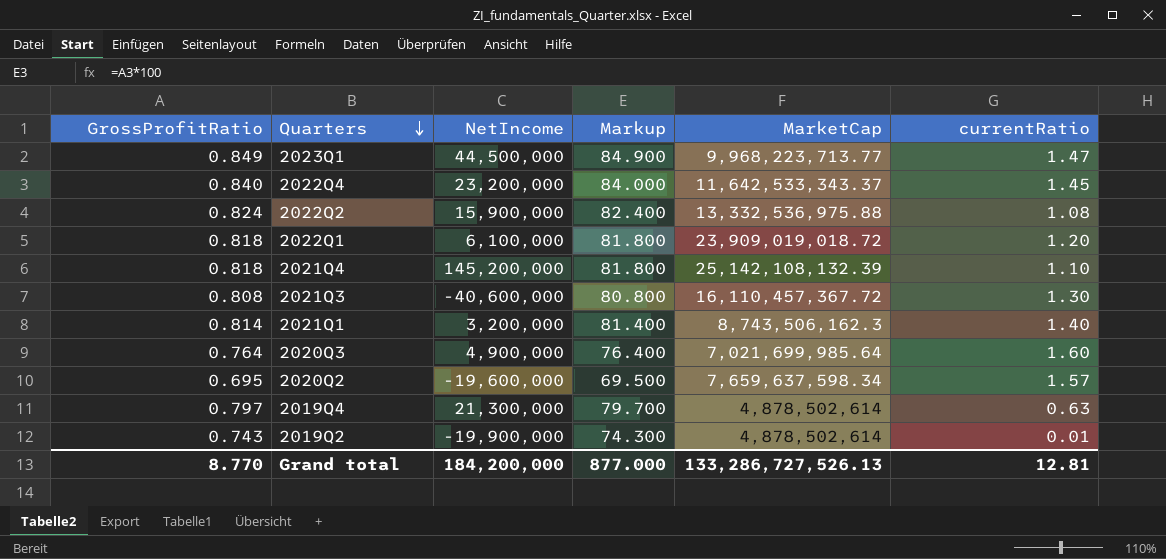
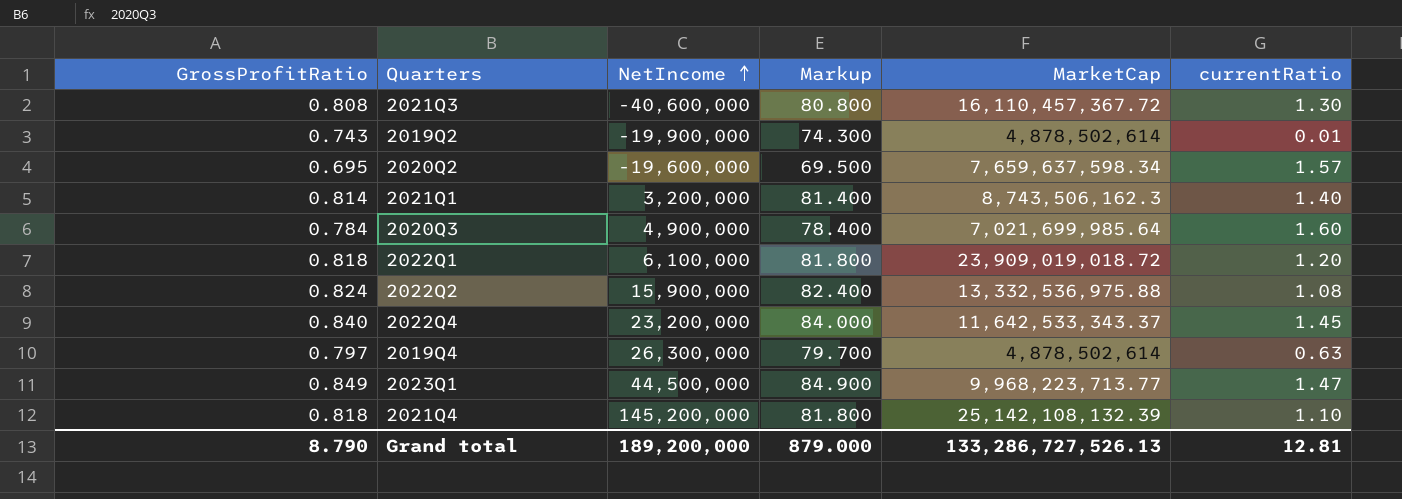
row order: Quarters descending -> NetIncome ascending
2020Q3 | GrossProfitRatio: 0.764 -> 0.784
2020Q3 | Markup: 76.400 -> 78.400
2019Q4 | NetIncome: 21,300,000 -> 26,300,000
Grand total | GrossProfitRatio: 8.770 -> 8.790
Grand total | NetIncome: 184,200,000 -> 189,200,000
Grand total | Markup: 877.000 -> 879.000

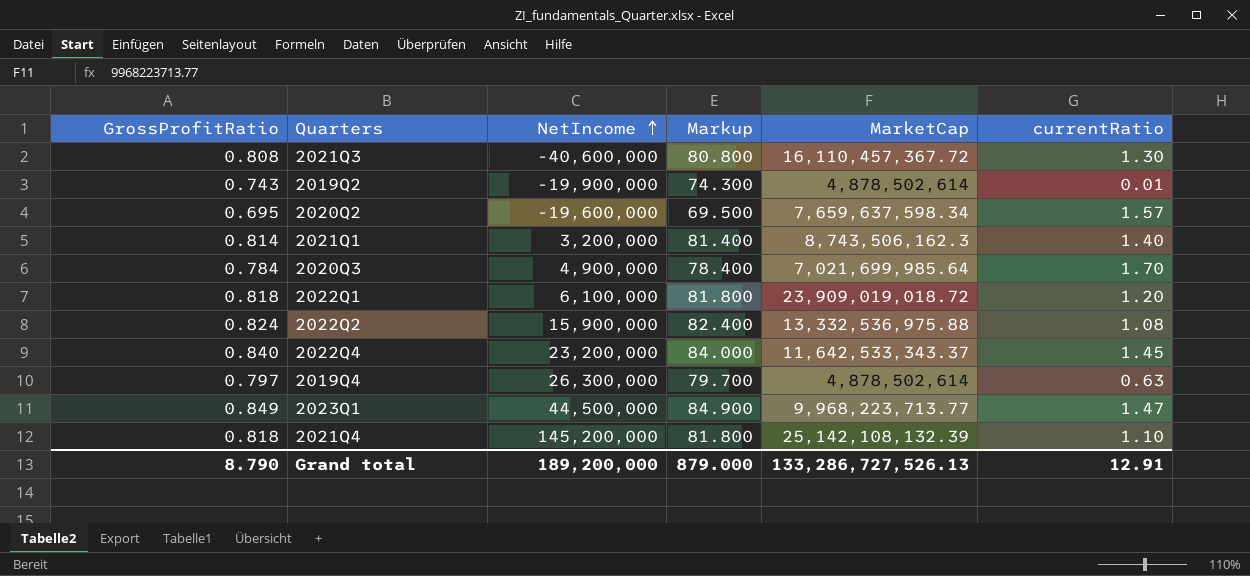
2020Q3 | currentRatio: 1.60 -> 1.70
Grand total | currentRatio: 12.81 -> 12.91

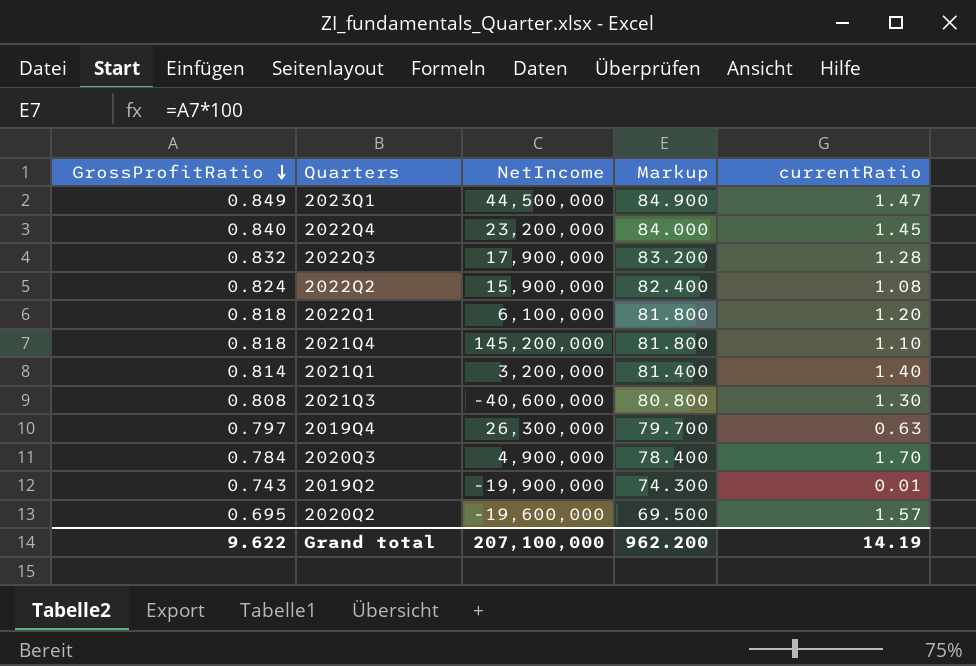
row order: NetIncome ascending -> GrossProfitRatio descending
column MarketCap | position: 5 -> none
row 2022Q3: none -> 0.832 | 17,900,000 | 83.200 | 1.28
Grand total | GrossProfitRatio: 8.790 -> 9.622
Grand total | NetIncome: 189,200,000 -> 207,100,000
Grand total | Markup: 879.000 -> 962.200
Grand total | currentRatio: 12.91 -> 14.19

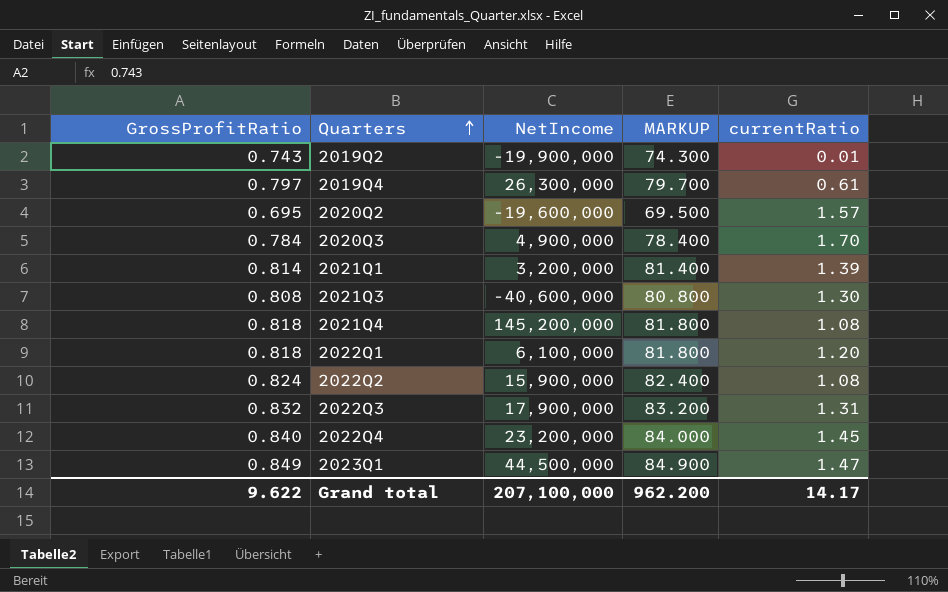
row order: GrossProfitRatio descending -> Quarters ascending
column name: Markup -> MARKUP
2019Q4 | currentRatio: 0.63 -> 0.61
2021Q1 | currentRatio: 1.40 -> 1.39
2021Q4 | currentRatio: 1.10 -> 1.08
2022Q3 | currentRatio: 1.28 -> 1.31
Grand total | currentRatio: 14.19 -> 14.17

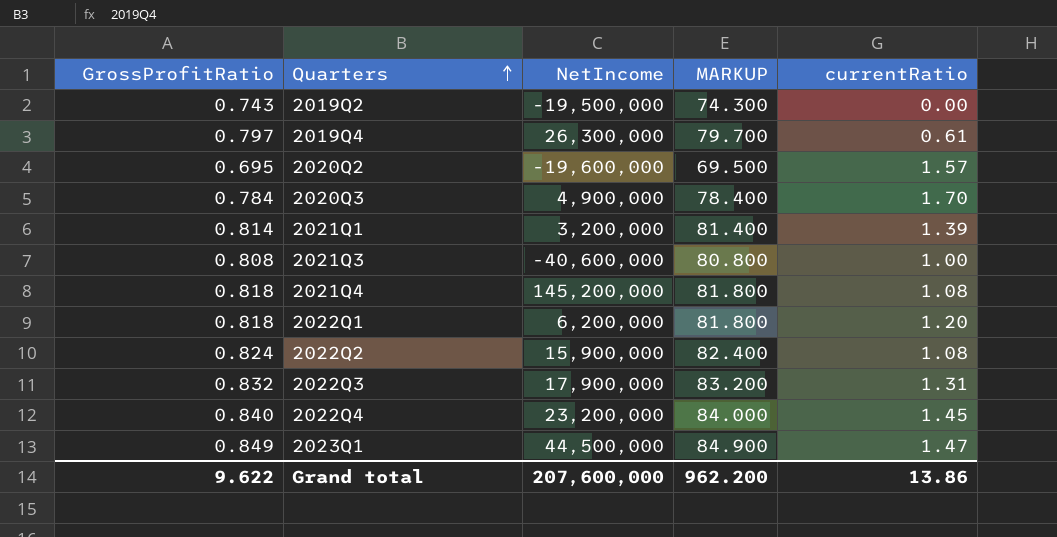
2019Q2 | NetIncome: -19,900,000 -> -19,500,000
2019Q2 | currentRatio: 0.01 -> 0.00
2021Q3 | currentRatio: 1.30 -> 1.00
2022Q1 | NetIncome: 6,100,000 -> 6,200,000
Grand total | NetIncome: 207,100,000 -> 207,600,000
Grand total | currentRatio: 14.17 -> 13.86

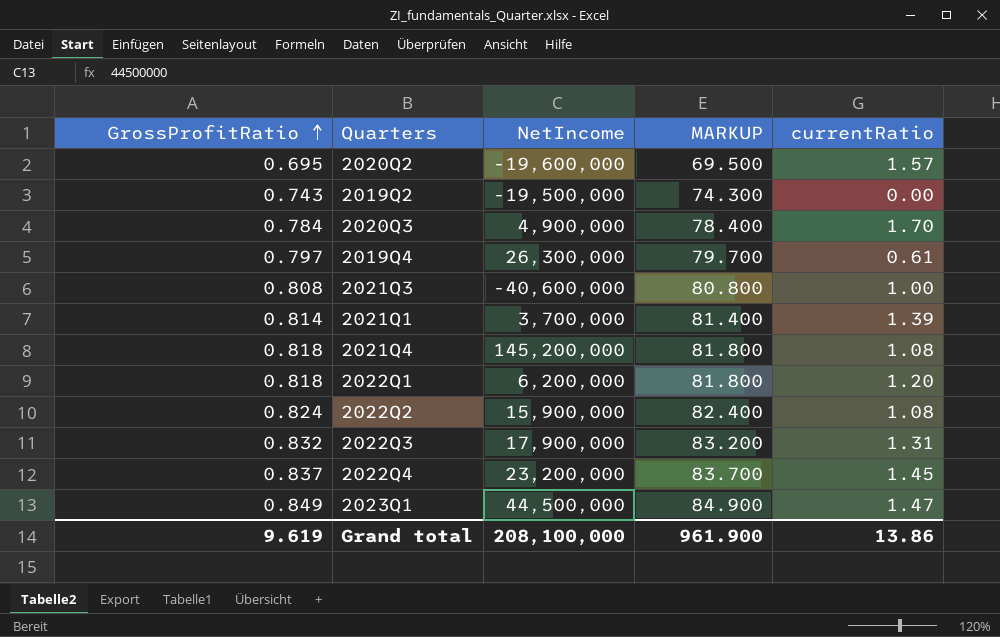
row order: Quarters ascending -> GrossProfitRatio ascending
2021Q1 | NetIncome: 3,200,000 -> 3,700,000
2022Q4 | GrossProfitRatio: 0.840 -> 0.837
2022Q4 | MARKUP: 84.000 -> 83.700
Grand total | GrossProfitRatio: 9.622 -> 9.619
Grand total | NetIncome: 207,600,000 -> 208,100,000
Grand total | MARKUP: 962.200 -> 961.900

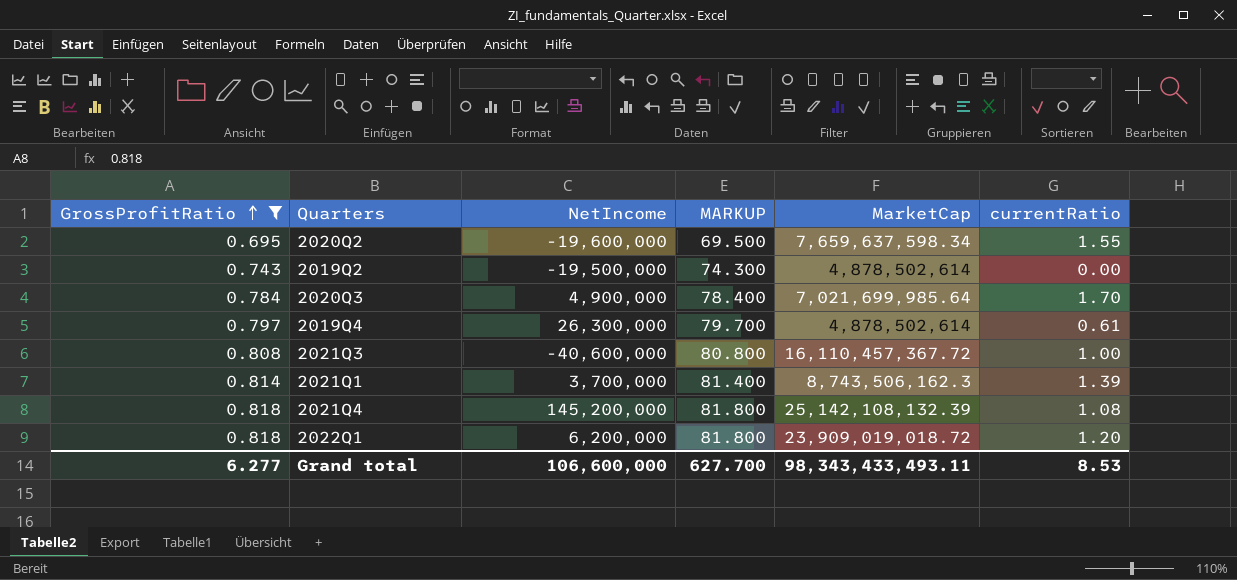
filter: none -> GrossProfitRatio <= 0.818
column MarketCap | position: none -> 5
2020Q2 | currentRatio: 1.57 -> 1.55
Grand total | GrossProfitRatio: 9.619 -> 6.277
Grand total | NetIncome: 208,100,000 -> 106,600,000
Grand total | MARKUP: 961.900 -> 627.700
Grand total | currentRatio: 13.86 -> 8.53

